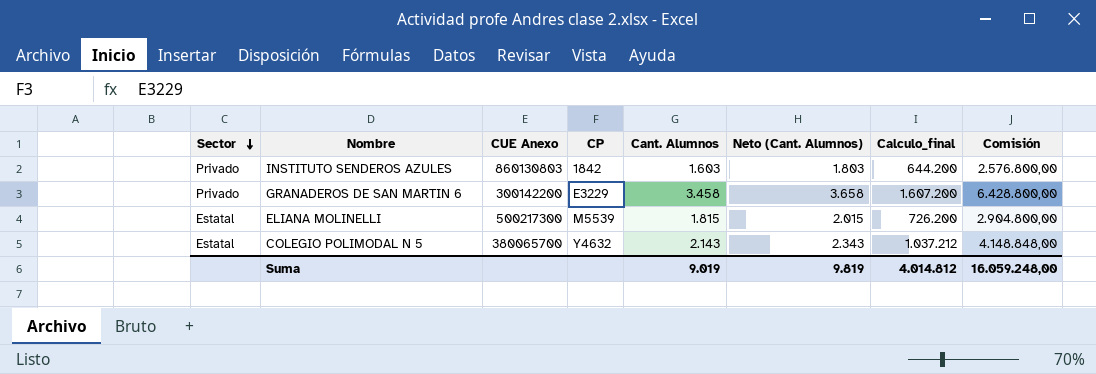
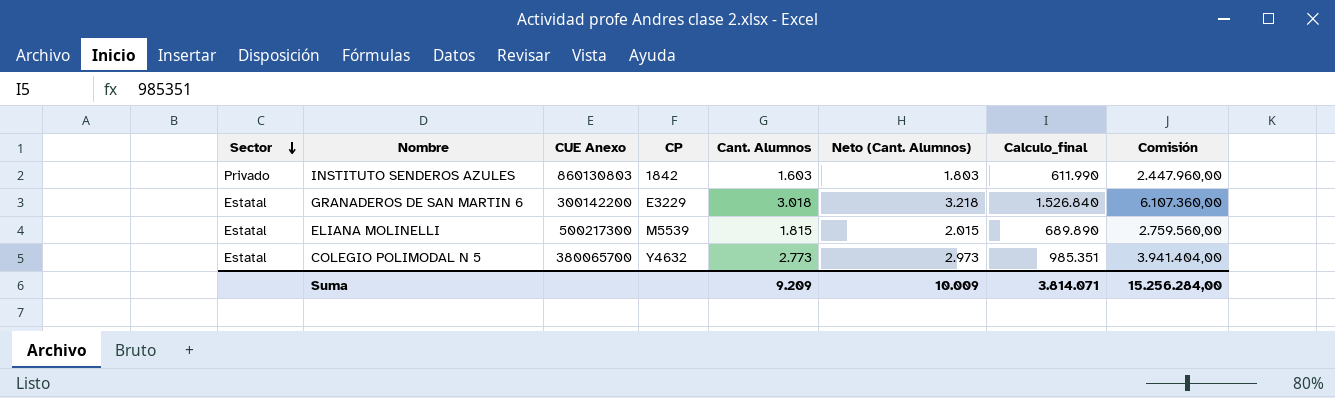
INSTITUTO SENDEROS AZULES | Calculo_final: 644.200 -> 611.990
INSTITUTO SENDEROS AZULES | Comisión: 2.576.800,00 -> 2.447.960,00
GRANADEROS DE SAN MARTIN 6 | Sector: Privado -> Estatal
GRANADEROS DE SAN MARTIN 6 | Cant. Alumnos: 3.458 -> 3.018
GRANADEROS DE SAN MARTIN 6 | Neto (Cant. Alumnos): 3.658 -> 3.218
GRANADEROS DE SAN MARTIN 6 | Calculo_final: 1.607.200 -> 1.526.840
GRANADEROS DE SAN MARTIN 6 | Comisión: 6.428.800,00 -> 6.107.360,00
ELIANA MOLINELLI | Calculo_final: 726.200 -> 689.890
ELIANA MOLINELLI | Comisión: 2.904.800,00 -> 2.759.560,00
COLEGIO POLIMODAL N 5 | Cant. Alumnos: 2.143 -> 2.773
COLEGIO POLIMODAL N 5 | Neto (Cant. Alumnos): 2.343 -> 2.973
COLEGIO POLIMODAL N 5 | Calculo_final: 1.037.212 -> 985.351
COLEGIO POLIMODAL N 5 | Comisión: 4.148.848,00 -> 3.941.404,00
Suma | Cant. Alumnos: 9.019 -> 9.209
Suma | Neto (Cant. Alumnos): 9.819 -> 10.009
Suma | Calculo_final: 4.014.812 -> 3.814.071
Suma | Comisión: 16.059.248,00 -> 15.256.284,00

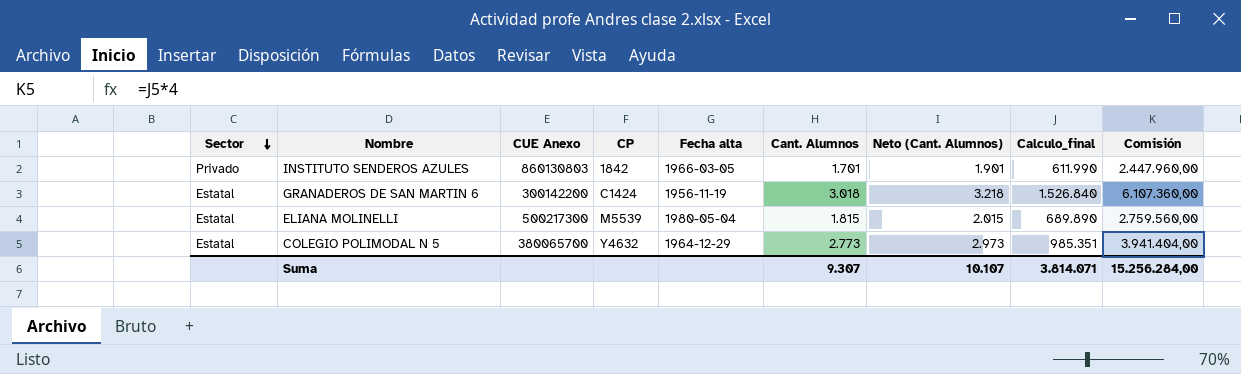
column Fecha alta | position: none -> 5
INSTITUTO SENDEROS AZULES | Cant. Alumnos: 1.603 -> 1.701
INSTITUTO SENDEROS AZULES | Neto (Cant. Alumnos): 1.803 -> 1.901
GRANADEROS DE SAN MARTIN 6 | CP: E3229 -> C1424
Suma | Cant. Alumnos: 9.209 -> 9.307
Suma | Neto (Cant. Alumnos): 10.009 -> 10.107

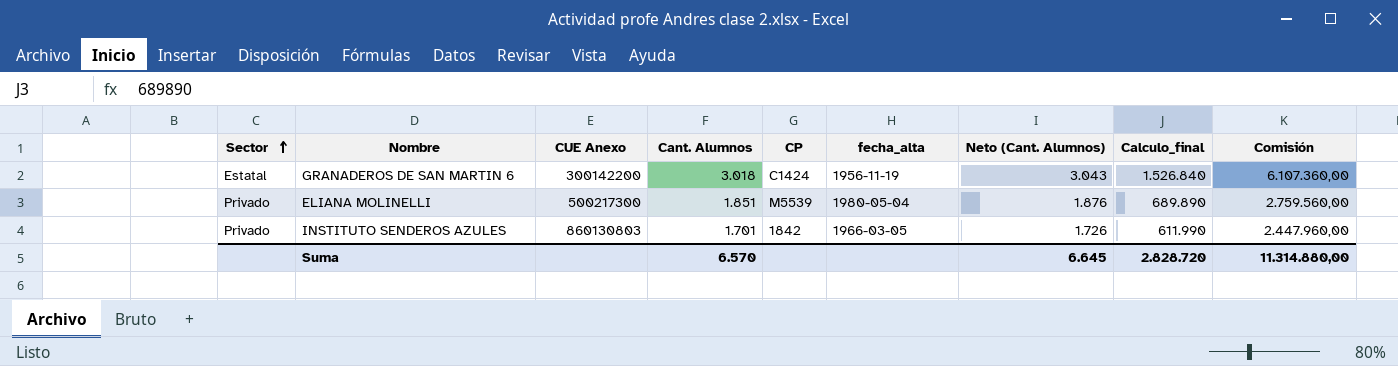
row order: Sector descending -> Sector ascending
column Cant. Alumnos | position: 6 -> 4
column name: Fecha alta -> fecha_alta
column Neto (Cant. Alumnos) | formula: [Cant. Alumnos] + 200 -> [Cant. Alumnos] + 25
row COLEGIO POLIMODAL N 5: Estatal | 380065700 | Y4632 | 1964-12-29 | 2.773 | 2.973 | 985.351 | 3.941.404,00 -> none
ELIANA MOLINELLI | Sector: Estatal -> Privado
ELIANA MOLINELLI | Cant. Alumnos: 1.815 -> 1.851
Suma | Cant. Alumnos: 9.307 -> 6.570
Suma | Neto (Cant. Alumnos): 10.107 -> 6.645
Suma | Calculo_final: 3.814.071 -> 2.828.720
Suma | Comisión: 15.256.284,00 -> 11.314.880,00

